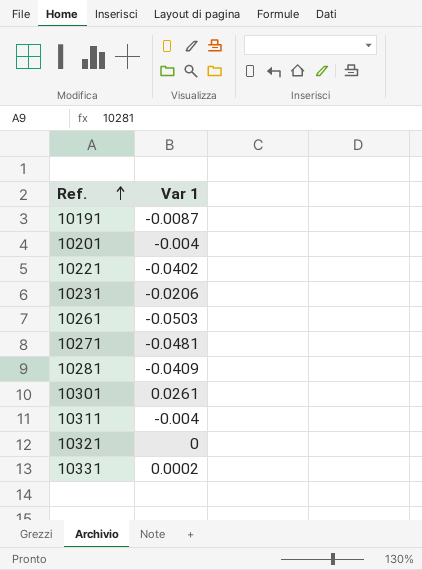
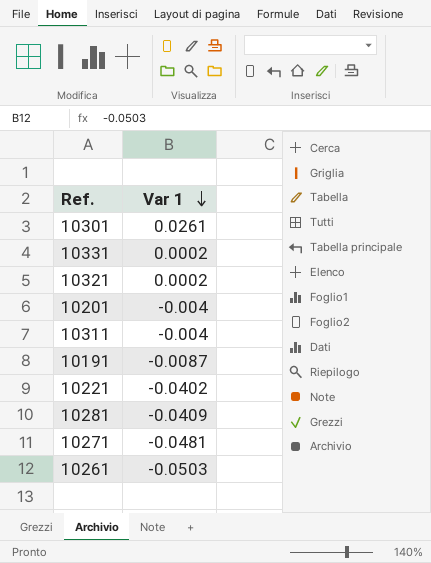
row order: Ref. ascending -> Var 1 descending
row 10231: -0.0206 -> none
10321 | Var 1: 0 -> 0.0002

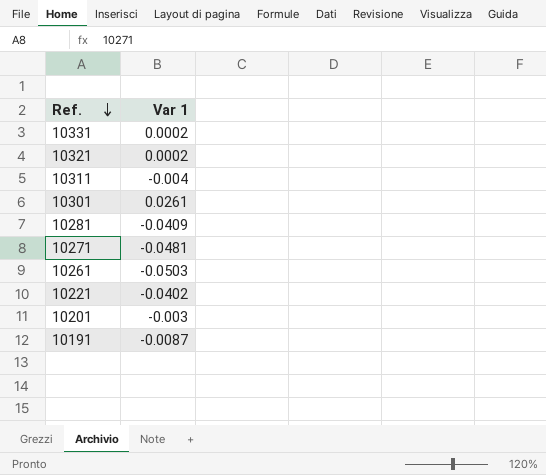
row order: Var 1 descending -> Ref. descending
10201 | Var 1: -0.004 -> -0.003

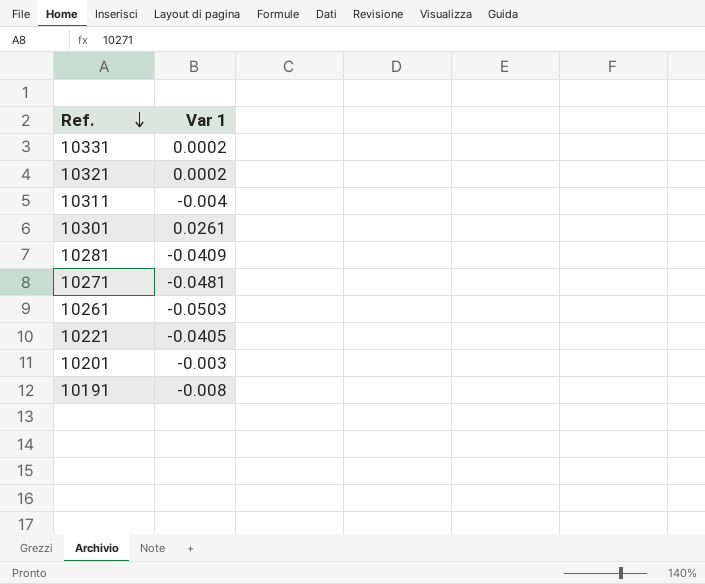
10221 | Var 1: -0.0402 -> -0.0405
10191 | Var 1: -0.0087 -> -0.008

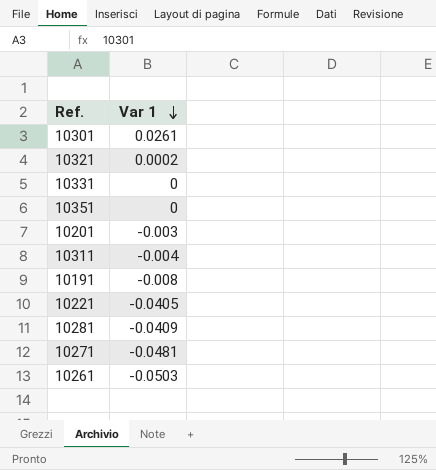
row order: Ref. descending -> Var 1 descending
10331 | Var 1: 0.0002 -> 0
row 10351: none -> 0

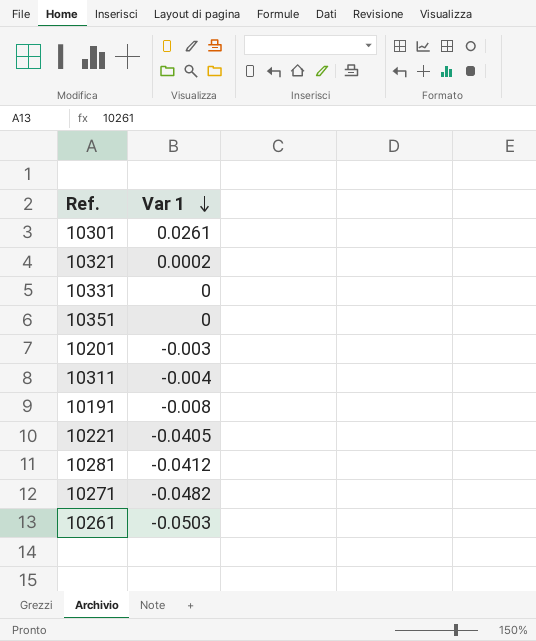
10281 | Var 1: -0.0409 -> -0.0412
10271 | Var 1: -0.0481 -> -0.0482

